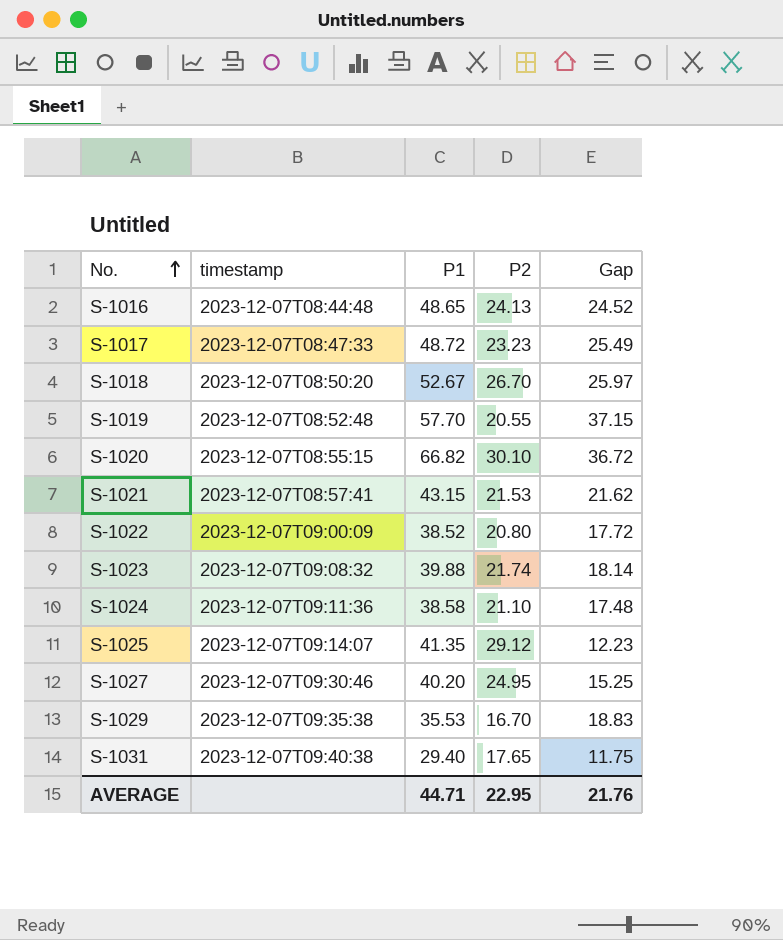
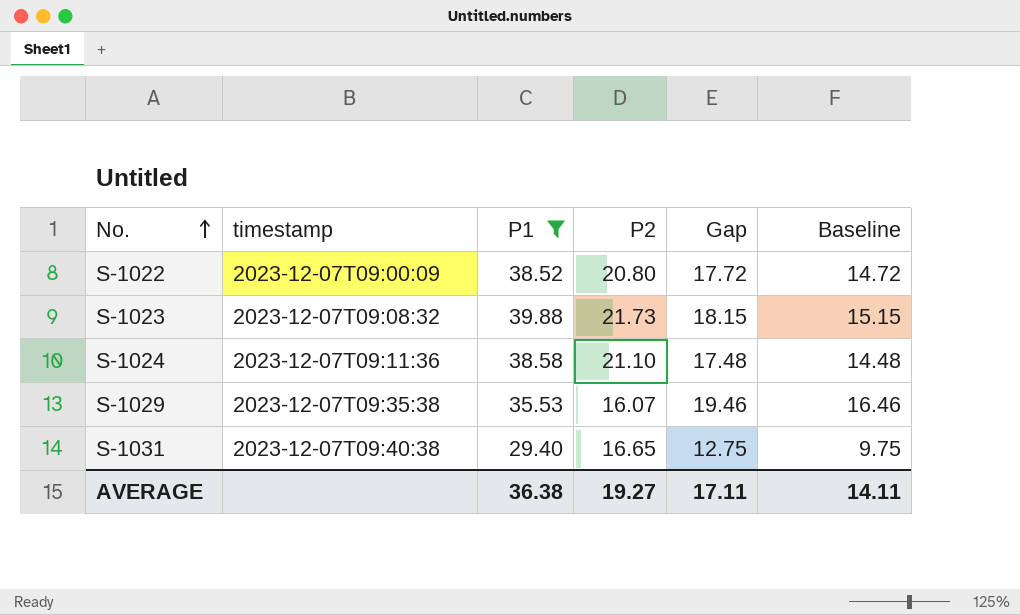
filter: none -> P1 <= 39.88
column Baseline | formula: none -> [Gap] - 3
S-1023 | P2: 21.74 -> 21.73
S-1023 | Gap: 18.14 -> 18.15
S-1029 | P2: 16.70 -> 16.07
S-1029 | Gap: 18.83 -> 19.46
S-1031 | P2: 17.65 -> 16.65
S-1031 | Gap: 11.75 -> 12.75
AVERAGE | P1: 44.71 -> 36.38
AVERAGE | P2: 22.95 -> 19.27
AVERAGE | Gap: 21.76 -> 17.11

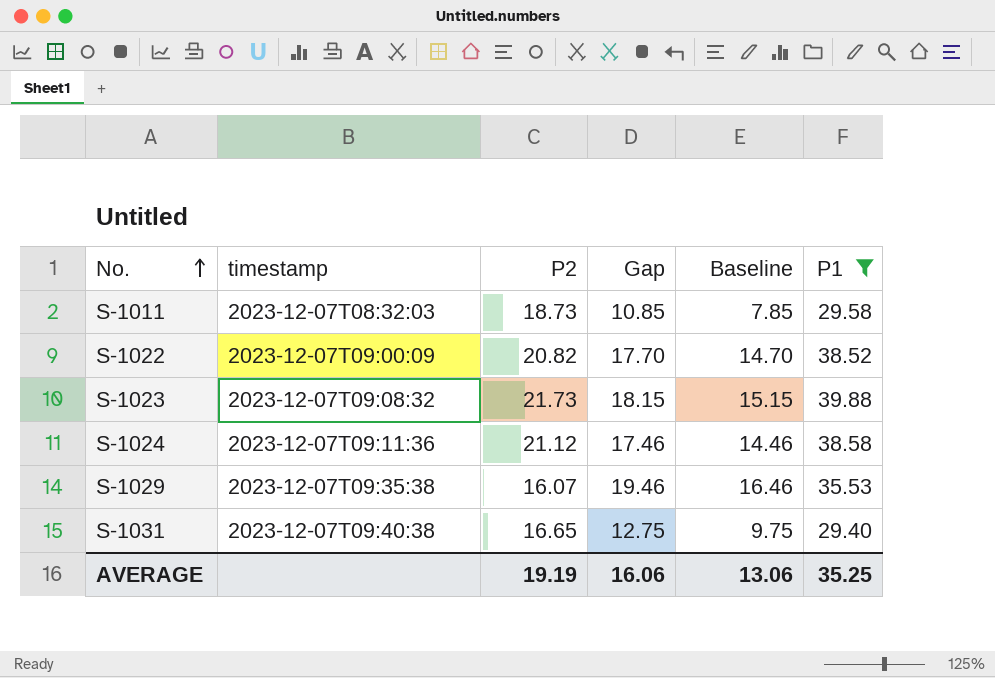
column P1 | position: 3 -> 6
row S-1011: none -> 2023-12-07T08:32:03 | 18.73 | 10.85 | 7.85 | 29.58
S-1022 | P2: 20.80 -> 20.82
S-1022 | Gap: 17.72 -> 17.70
S-1022 | Baseline: 14.72 -> 14.70
S-1024 | P2: 21.10 -> 21.12
S-1024 | Gap: 17.48 -> 17.46
S-1024 | Baseline: 14.48 -> 14.46
AVERAGE | P2: 19.27 -> 19.19
AVERAGE | Gap: 17.11 -> 16.06
AVERAGE | Baseline: 14.11 -> 13.06
AVERAGE | P1: 36.38 -> 35.25

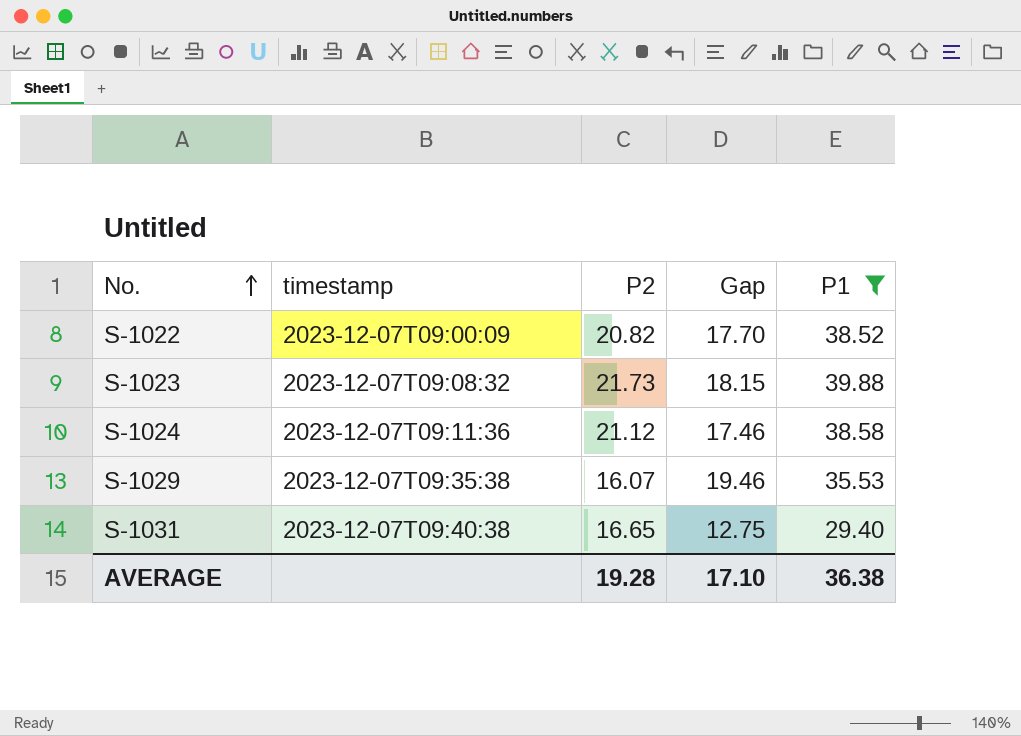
column Baseline | formula: [Gap] - 3 -> none
row S-1011: 2023-12-07T08:32:03 | 18.73 | 10.85 | 7.85 | 29.58 -> none
AVERAGE | P2: 19.19 -> 19.28
AVERAGE | Gap: 16.06 -> 17.10
AVERAGE | P1: 35.25 -> 36.38

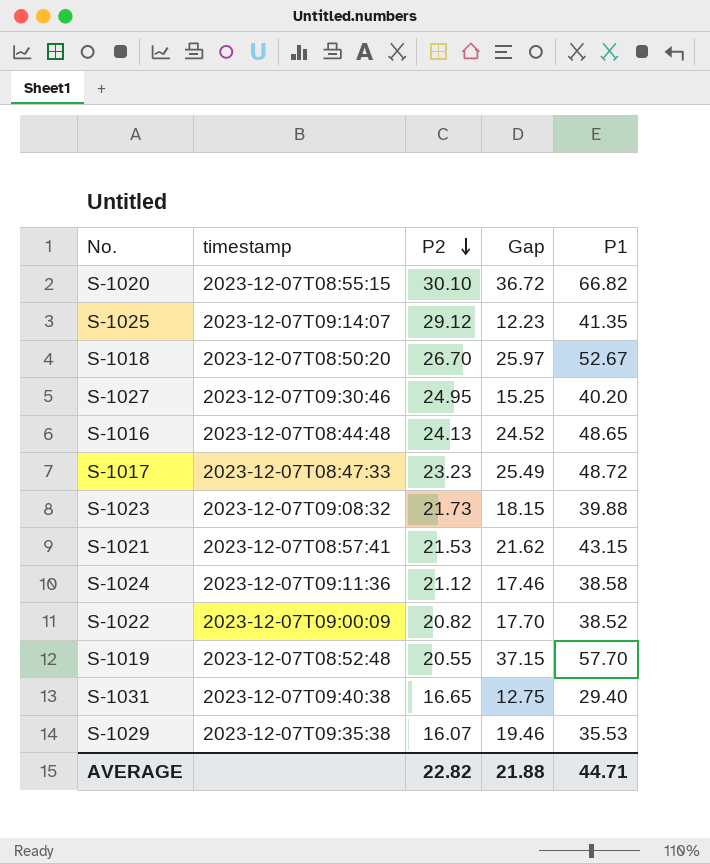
filter: P1 <= 39.88 -> none
row order: No. ascending -> P2 descending
AVERAGE | P2: 19.28 -> 22.82
AVERAGE | Gap: 17.10 -> 21.88
AVERAGE | P1: 36.38 -> 44.71

